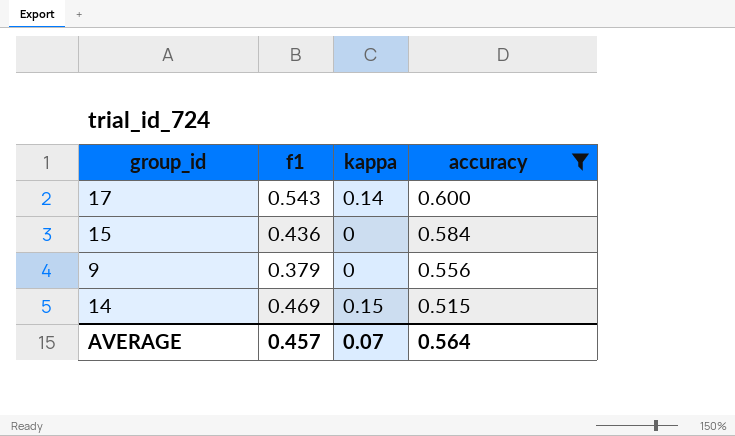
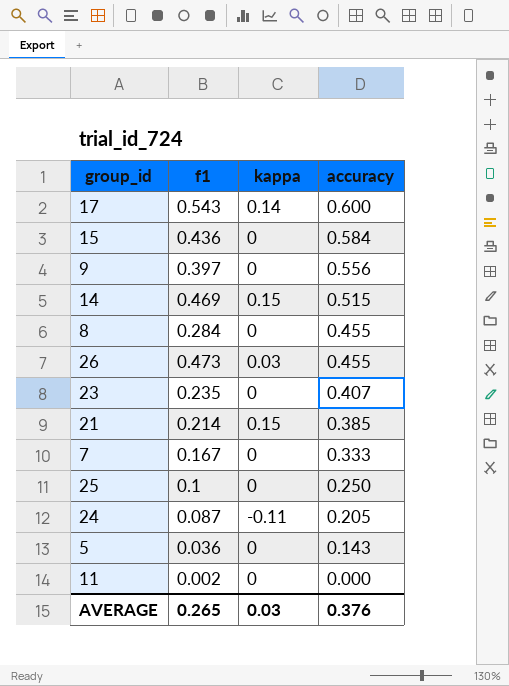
filter: accuracy >= 0.515 -> none
9 | f1: 0.379 -> 0.397
AVERAGE | f1: 0.457 -> 0.265
AVERAGE | kappa: 0.07 -> 0.03
AVERAGE | accuracy: 0.564 -> 0.376

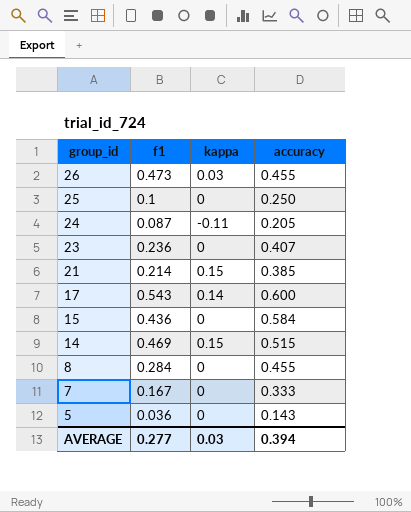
row order: accuracy descending -> group_id descending
row 9: 0.397 | 0 | 0.556 -> none
row 11: 0.002 | 0 | 0.000 -> none
23 | f1: 0.235 -> 0.236
AVERAGE | f1: 0.265 -> 0.277
AVERAGE | accuracy: 0.376 -> 0.394

